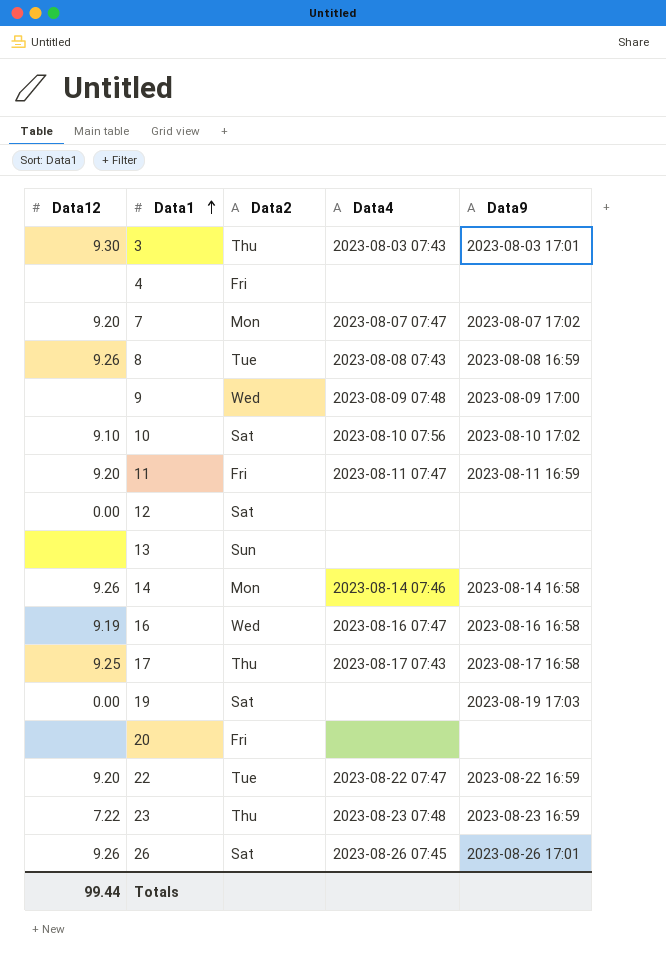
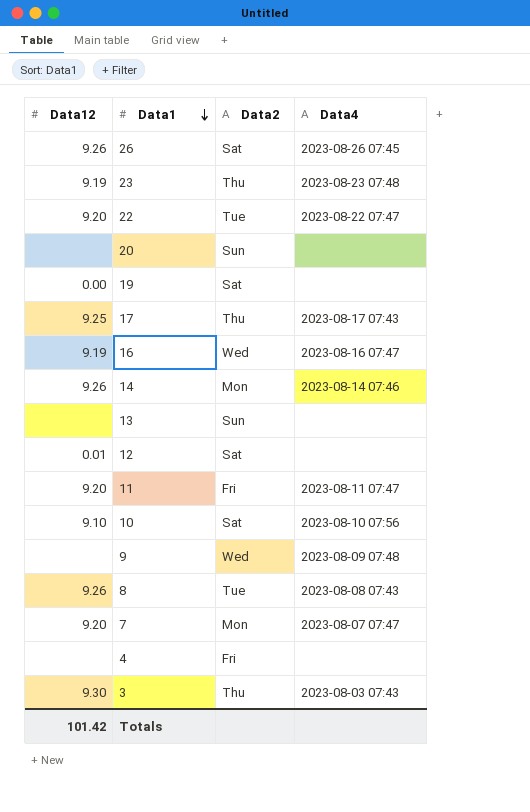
row order: Data1 ascending -> Data1 descending
column Data9 | position: 5 -> none
23 | Data12: 7.22 -> 9.19
20 | Data2: Fri -> Sun
12 | Data12: 0.00 -> 0.01
Totals | Data12: 99.44 -> 101.42

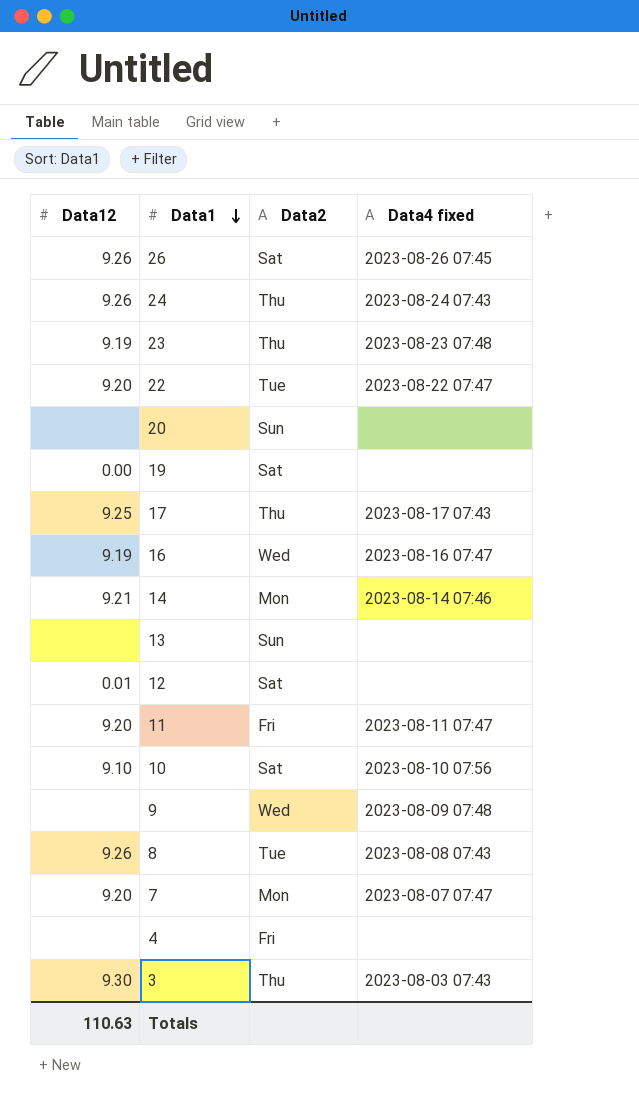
column name: Data4 -> Data4 fixed
row 24: none -> 9.26 | Thu | 2023-08-24 07:43
14 | Data12: 9.26 -> 9.21
Totals | Data12: 101.42 -> 110.63

